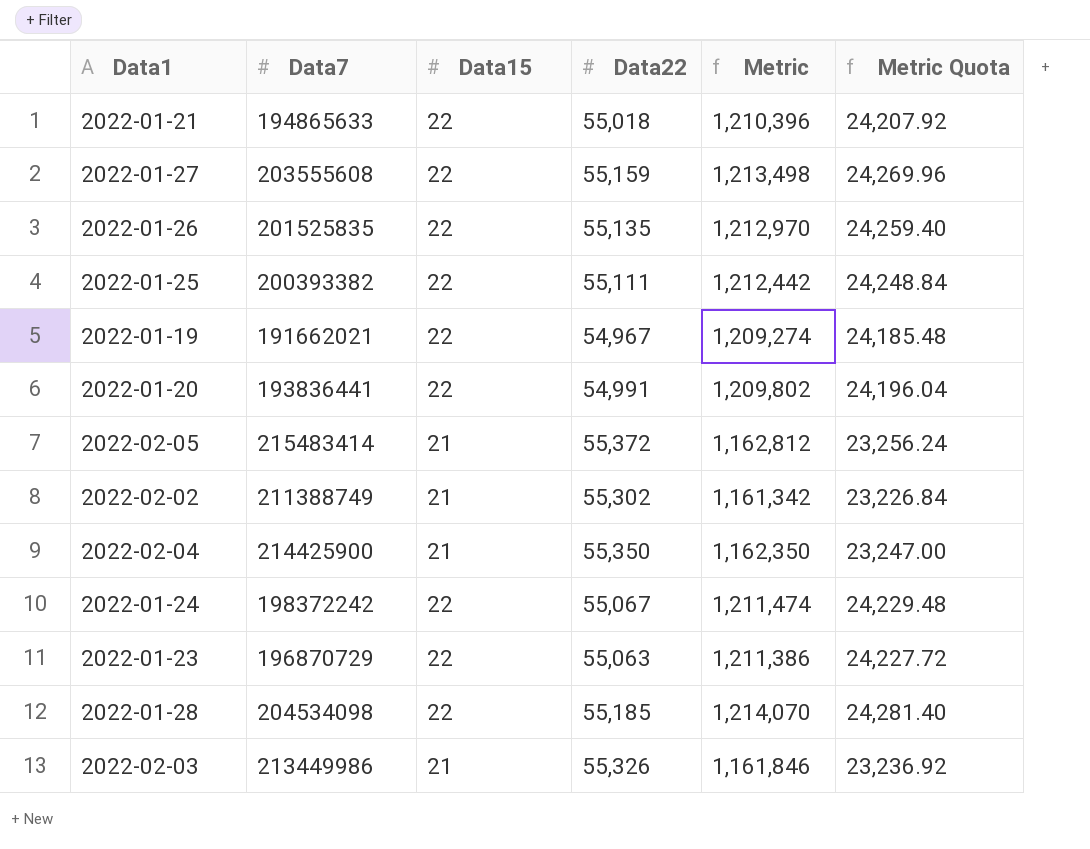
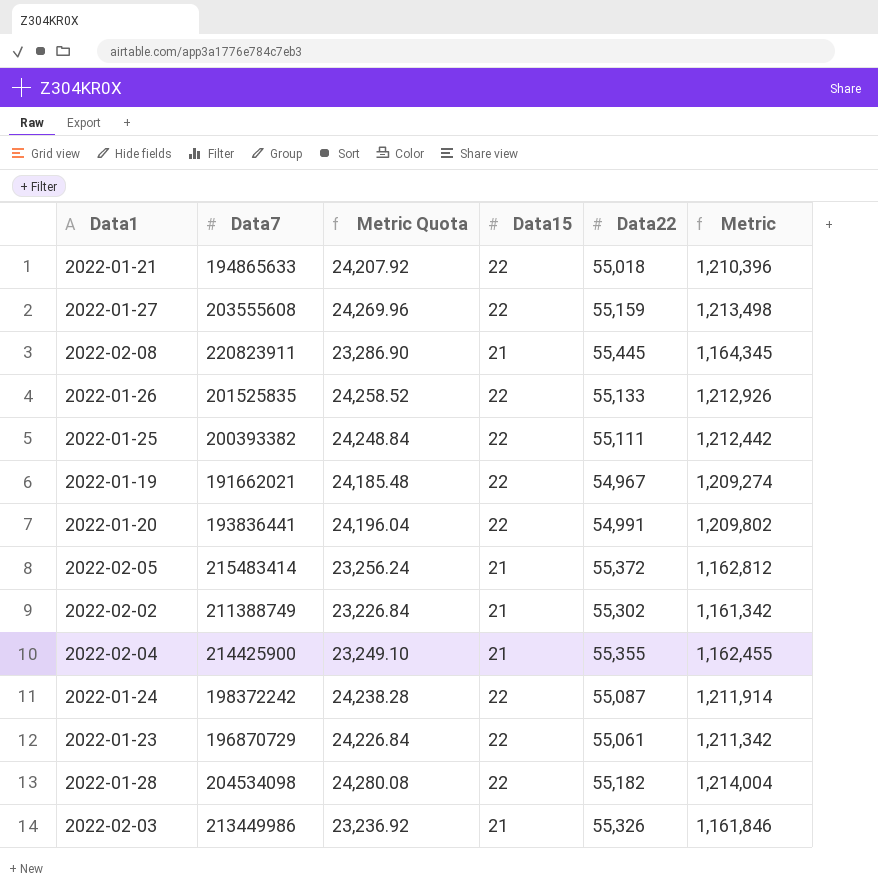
column Metric Quota | position: 6 -> 3
row 2022-02-08: none -> 220823911 | 23,286.90 | 21 | 55,445 | 1,164,345
2022-01-26 | Metric Quota: 24,259.40 -> 24,258.52
2022-01-26 | Data22: 55,135 -> 55,133
2022-01-26 | Metric: 1,212,970 -> 1,212,926
2022-02-04 | Metric Quota: 23,247.00 -> 23,249.10
2022-02-04 | Data22: 55,350 -> 55,355
2022-02-04 | Metric: 1,162,350 -> 1,162,455
2022-01-24 | Metric Quota: 24,229.48 -> 24,238.28
2022-01-24 | Data22: 55,067 -> 55,087
2022-01-24 | Metric: 1,211,474 -> 1,211,914
2022-01-23 | Metric Quota: 24,227.72 -> 24,226.84
2022-01-23 | Data22: 55,063 -> 55,061
2022-01-23 | Metric: 1,211,386 -> 1,211,342
2022-01-28 | Metric Quota: 24,281.40 -> 24,280.08
2022-01-28 | Data22: 55,185 -> 55,182
2022-01-28 | Metric: 1,214,070 -> 1,214,004

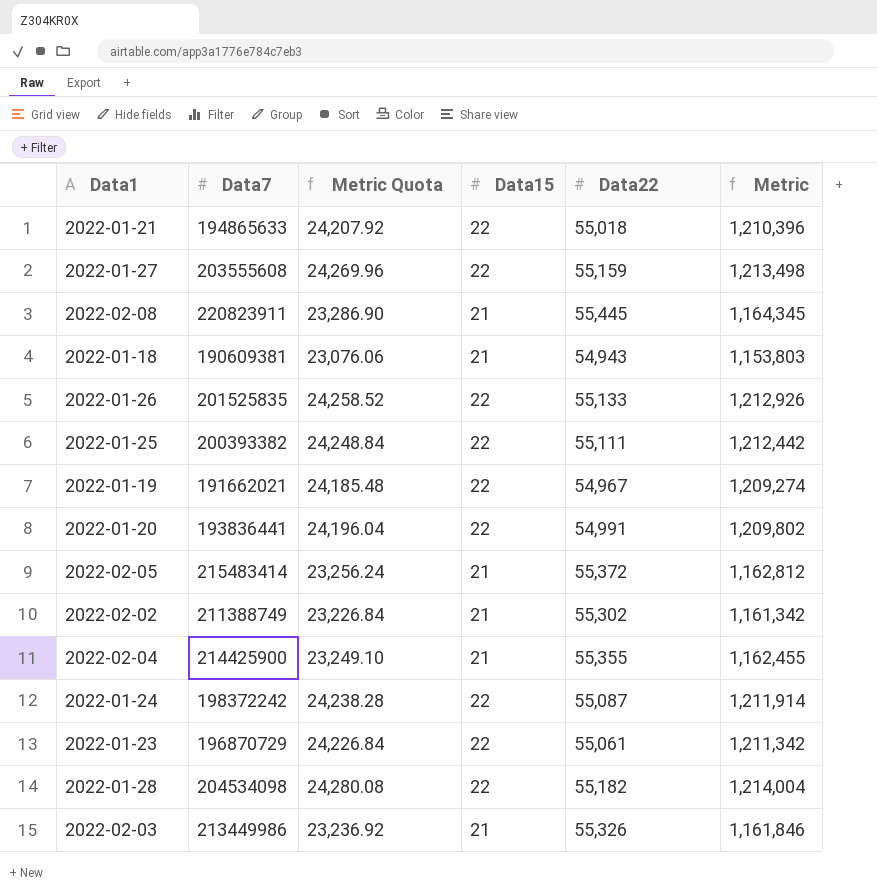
row 2022-01-18: none -> 190609381 | 23,076.06 | 21 | 54,943 | 1,153,803

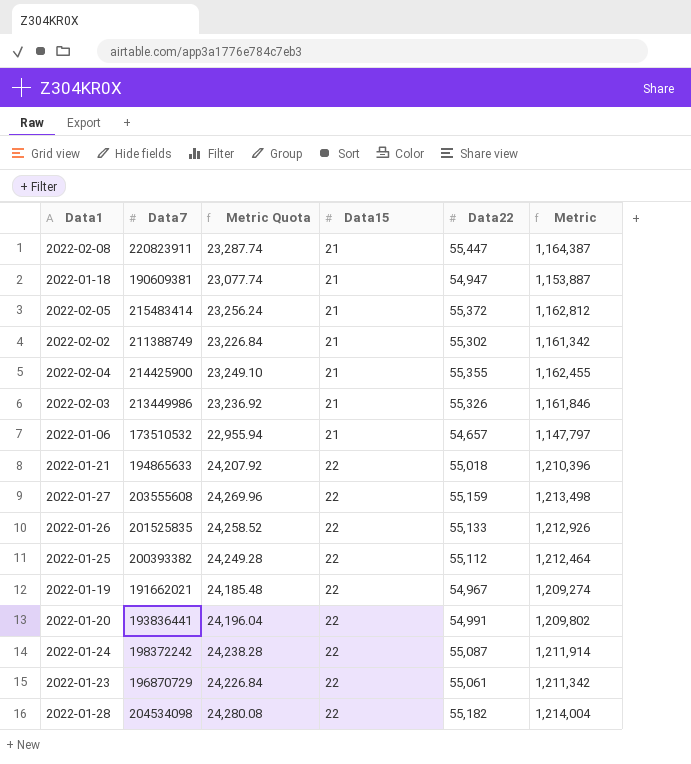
row order: none -> Data15 ascending
2022-02-08 | Metric Quota: 23,286.90 -> 23,287.74
2022-02-08 | Data22: 55,445 -> 55,447
2022-02-08 | Metric: 1,164,345 -> 1,164,387
2022-01-18 | Metric Quota: 23,076.06 -> 23,077.74
2022-01-18 | Data22: 54,943 -> 54,947
2022-01-18 | Metric: 1,153,803 -> 1,153,887
row 2022-01-06: none -> 173510532 | 22,955.94 | 21 | 54,657 | 1,147,797
2022-01-25 | Metric Quota: 24,248.84 -> 24,249.28
2022-01-25 | Data22: 55,111 -> 55,112
2022-01-25 | Metric: 1,212,442 -> 1,212,464

